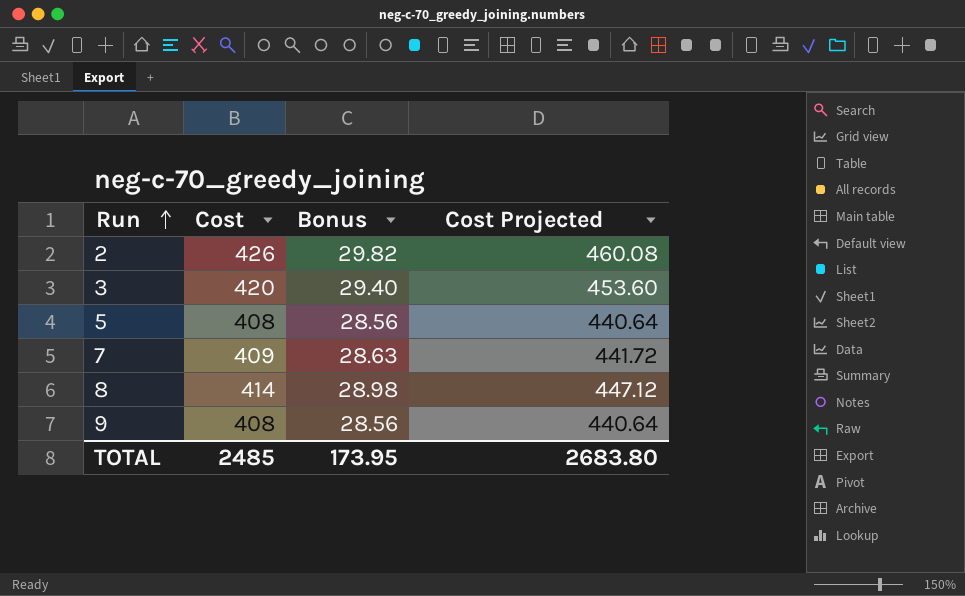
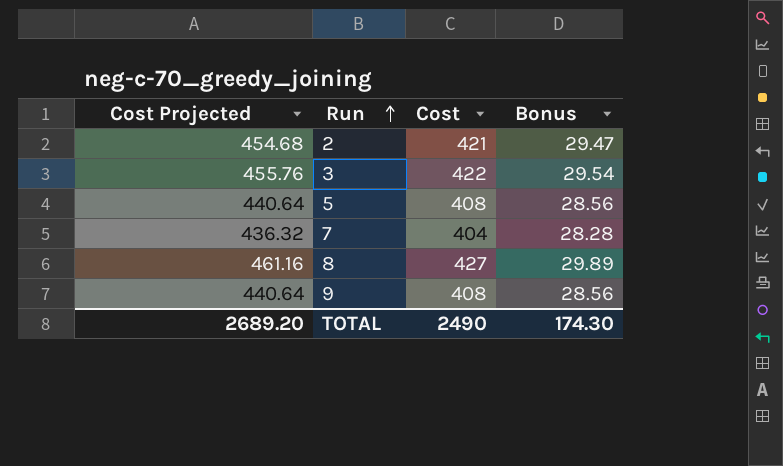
column Cost Projected | position: 4 -> 1
2 | Cost Projected: 460.08 -> 454.68
2 | Cost: 426 -> 421
2 | Bonus: 29.82 -> 29.47
3 | Cost Projected: 453.60 -> 455.76
3 | Cost: 420 -> 422
3 | Bonus: 29.40 -> 29.54
7 | Cost Projected: 441.72 -> 436.32
7 | Cost: 409 -> 404
7 | Bonus: 28.63 -> 28.28
8 | Cost Projected: 447.12 -> 461.16
8 | Cost: 414 -> 427
8 | Bonus: 28.98 -> 29.89
TOTAL | Cost Projected: 2683.80 -> 2689.20
TOTAL | Cost: 2485 -> 2490
TOTAL | Bonus: 173.95 -> 174.30

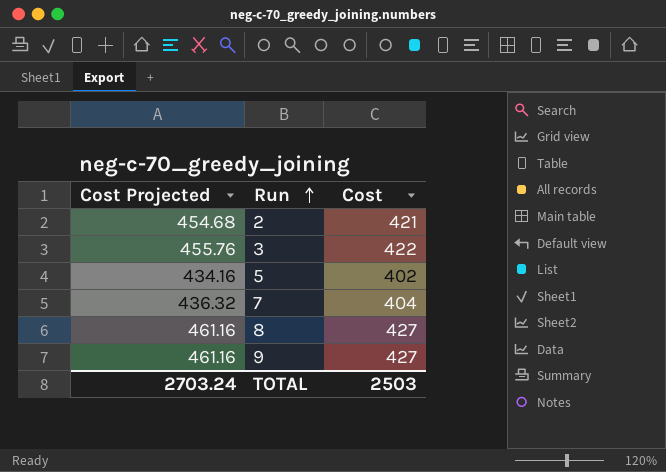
column Bonus | formula: [Cost] * 0.07 -> none
5 | Cost Projected: 440.64 -> 434.16
5 | Cost: 408 -> 402
9 | Cost Projected: 440.64 -> 461.16
9 | Cost: 408 -> 427
TOTAL | Cost Projected: 2689.20 -> 2703.24
TOTAL | Cost: 2490 -> 2503

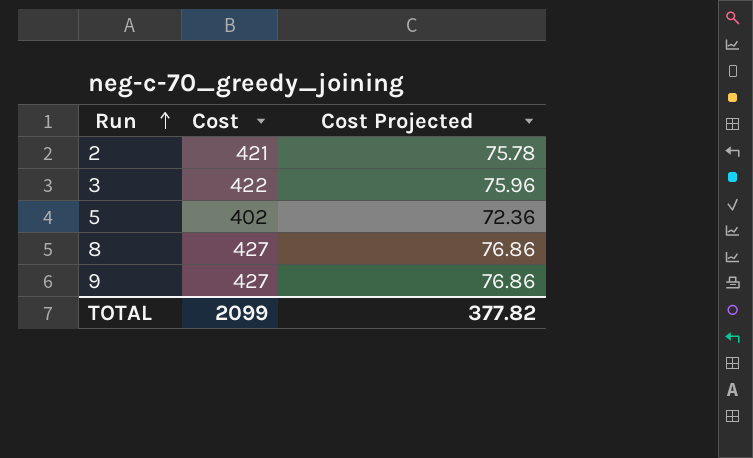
column Cost Projected | formula: [Cost] * 1.08 -> [Cost] * 0.18
column Cost Projected | position: 1 -> 3
row 7: 436.32 | 404 -> none
TOTAL | Cost: 2503 -> 2099
TOTAL | Cost Projected: 2703.24 -> 377.82

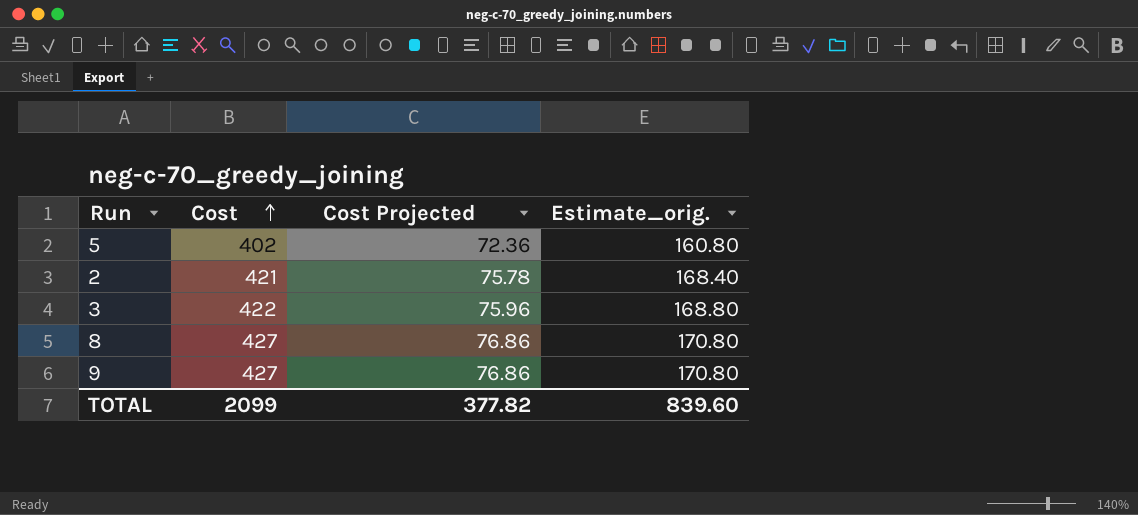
row order: Run ascending -> Cost ascending
column Estimate_orig. | formula: none -> [Cost] * 0.4

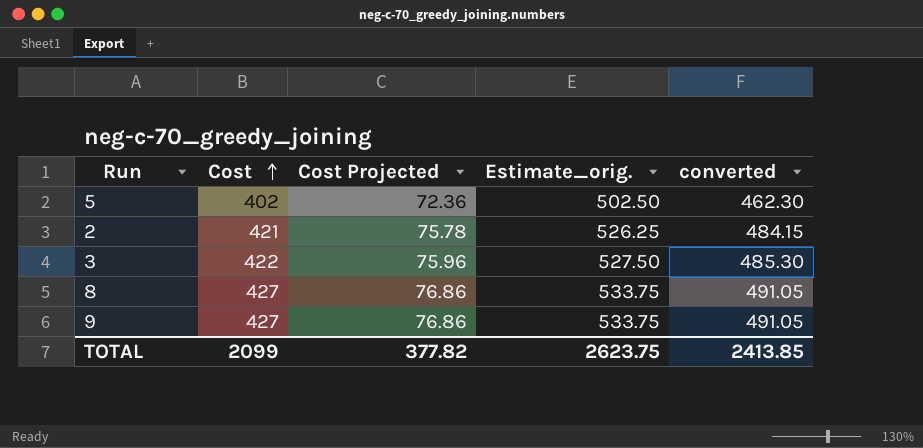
column Estimate_orig. | formula: [Cost] * 0.4 -> [Cost] * 1.25
column converted | formula: none -> [Cost] * 1.15
TOTAL | Estimate_orig.: 839.60 -> 2623.75

